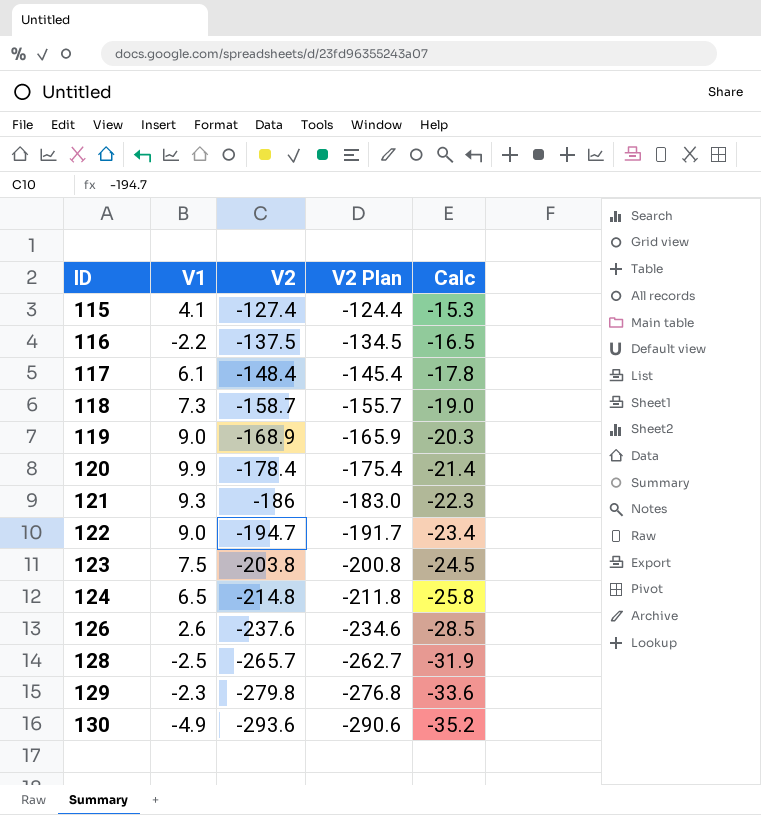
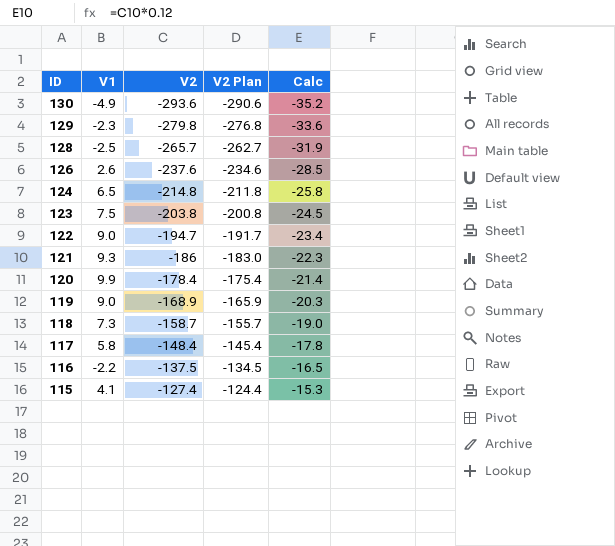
row order: ID ascending -> ID descending
117 | V1: 6.1 -> 5.8

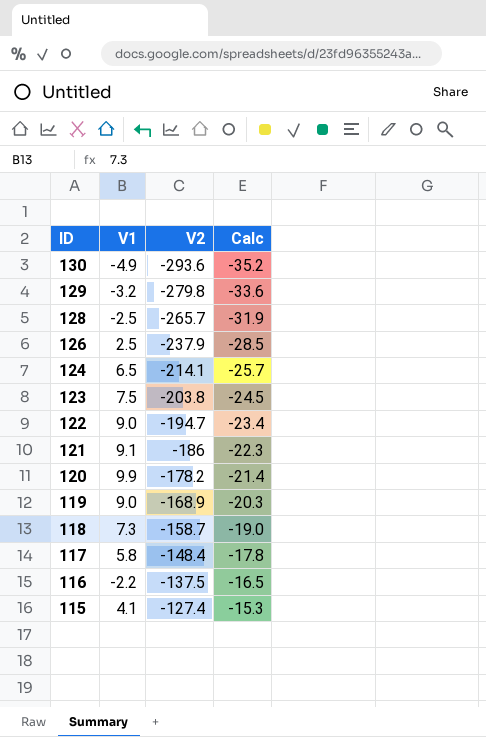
column V2 Plan | formula: [V2] + 3 -> none
129 | V1: -2.3 -> -3.2
126 | V1: 2.6 -> 2.5
126 | V2: -237.6 -> -237.9
124 | V2: -214.8 -> -214.1
124 | Calc: -25.8 -> -25.7
121 | V1: 9.3 -> 9.1
120 | V2: -178.4 -> -178.2

